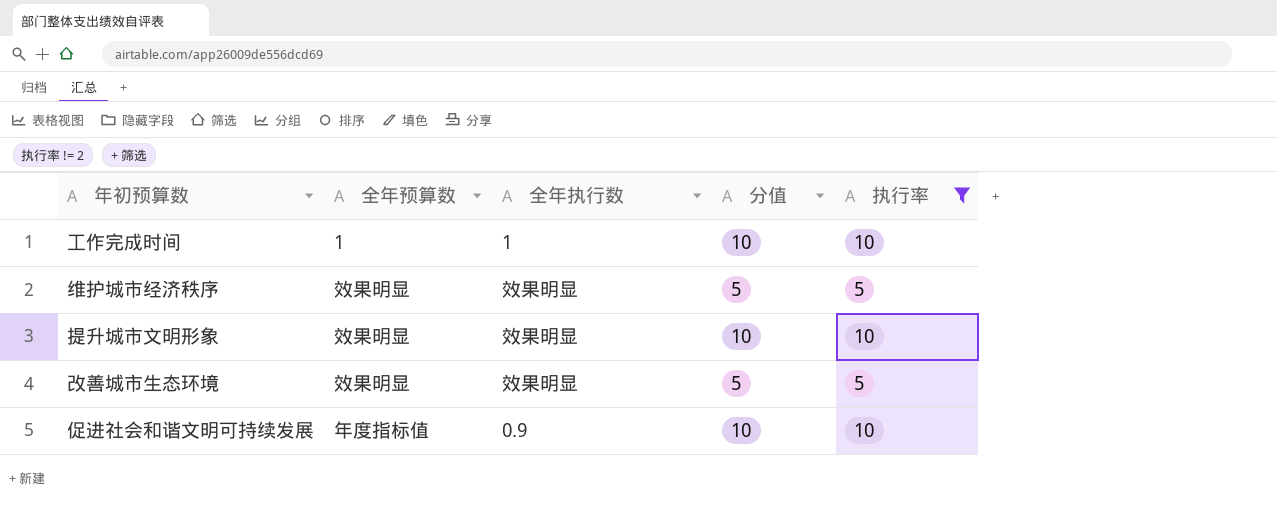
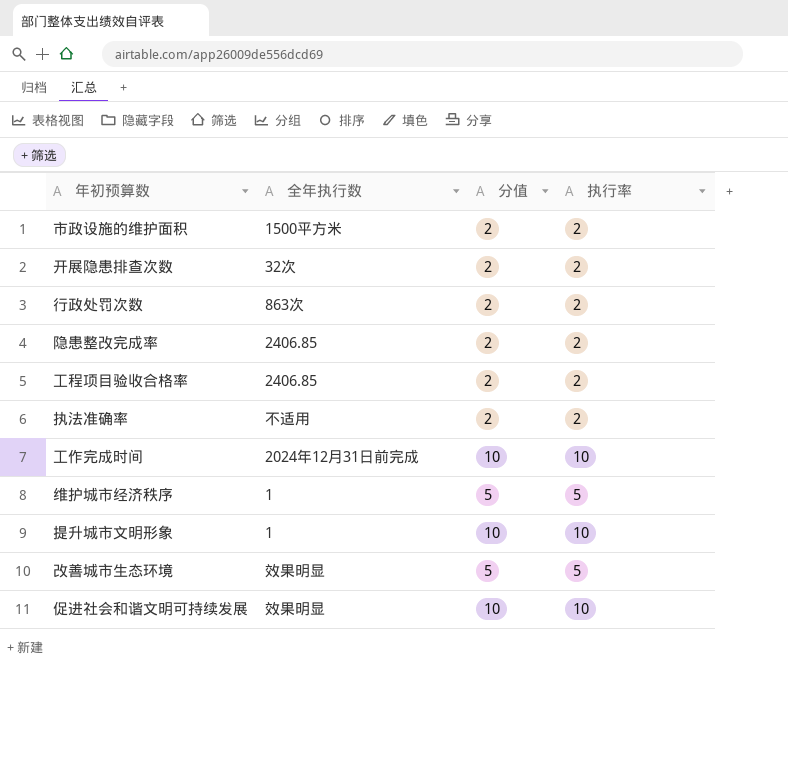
filter: 执行率 != 2 -> none
column 全年预算数 | position: 2 -> none
工作完成时间 | 全年执行数: 1 -> 2024年12月31日前完成
维护城市经济秩序 | 全年执行数: 效果明显 -> 1
提升城市文明形象 | 全年执行数: 效果明显 -> 1
促进社会和谐文明可持续发展 | 全年执行数: 0.9 -> 效果明显

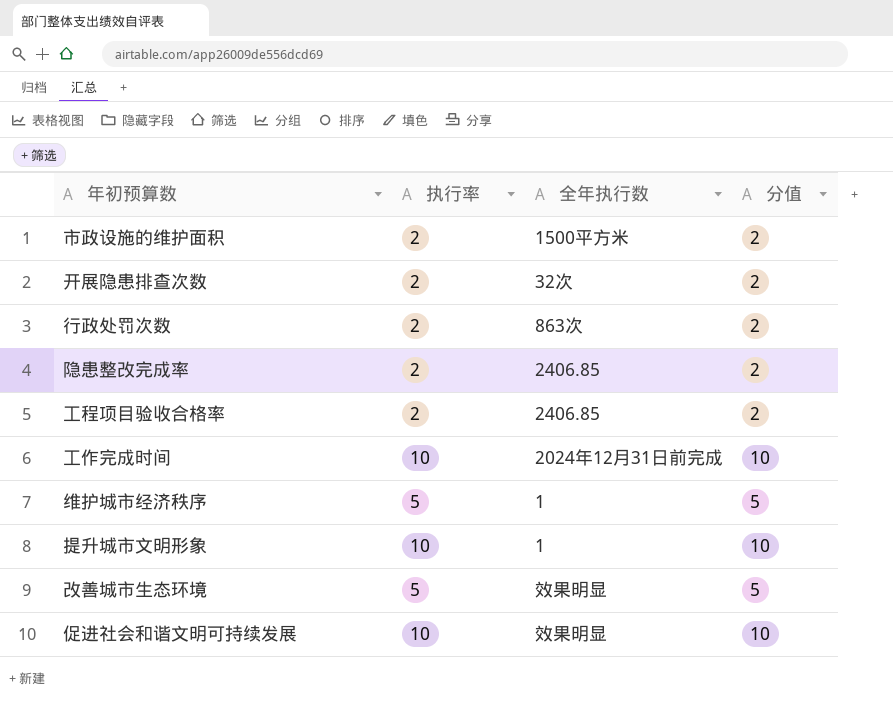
column 执行率 | position: 4 -> 2
row 执法准确率: 不适用 | 2 | 2 -> none

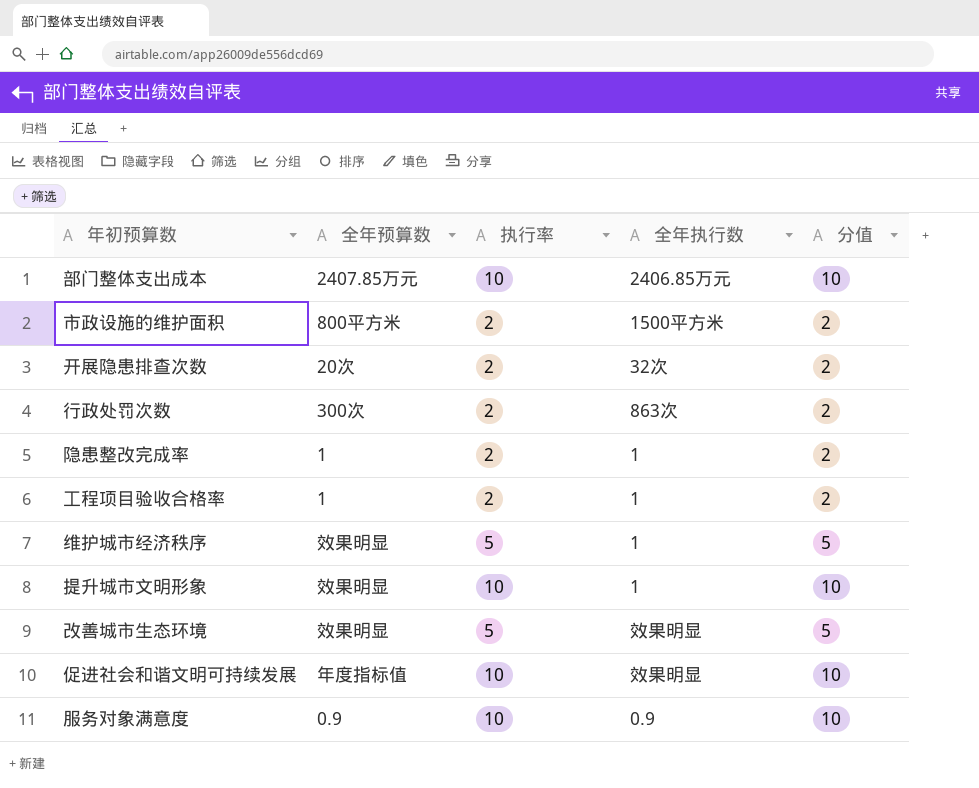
column 全年预算数 | position: none -> 2
row 工作完成时间: 10 | 2024年12月31日前完成 | 10 -> none
row 部门整体支出成本: none -> 2407.85万元 | 10 | 2406.85万元 | 10
隐患整改完成率 | 全年执行数: 2406.85 -> 1
工程项目验收合格率 | 全年执行数: 2406.85 -> 1
row 服务对象满意度: none -> 0.9 | 10 | 0.9 | 10

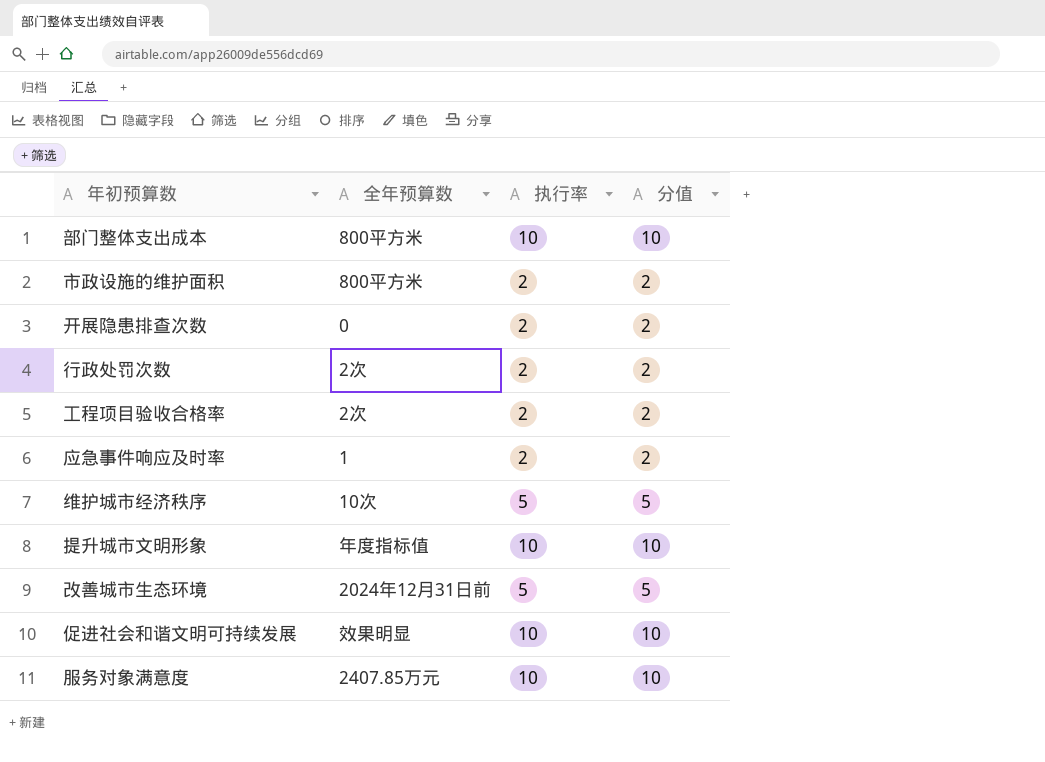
column 全年执行数 | position: 4 -> none
row 隐患整改完成率: 1 | 2 | 1 | 2 -> none
部门整体支出成本 | 全年预算数: 2407.85万元 -> 800平方米
开展隐患排查次数 | 全年预算数: 20次 -> 0
行政处罚次数 | 全年预算数: 300次 -> 2次
工程项目验收合格率 | 全年预算数: 1 -> 2次
row 应急事件响应及时率: none -> 1 | 2 | 2
维护城市经济秩序 | 全年预算数: 效果明显 -> 10次
提升城市文明形象 | 全年预算数: 效果明显 -> 年度指标值
改善城市生态环境 | 全年预算数: 效果明显 -> 2024年12月31日前
促进社会和谐文明可持续发展 | 全年预算数: 年度指标值 -> 效果明显
服务对象满意度 | 全年预算数: 0.9 -> 2407.85万元

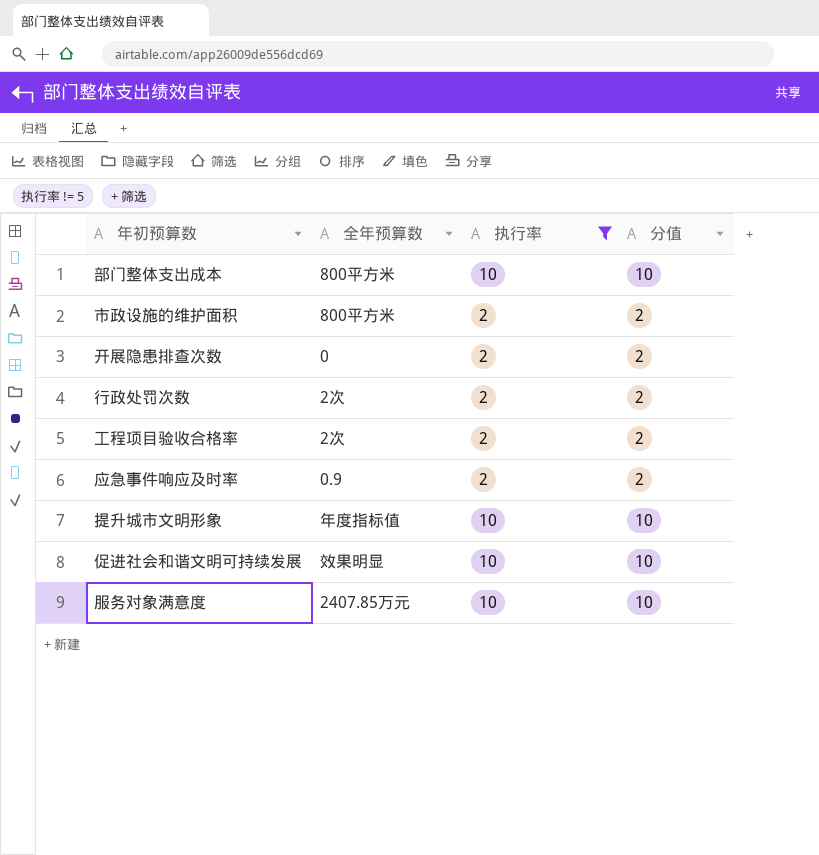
filter: none -> 执行率 != 5
应急事件响应及时率 | 全年预算数: 1 -> 0.9

